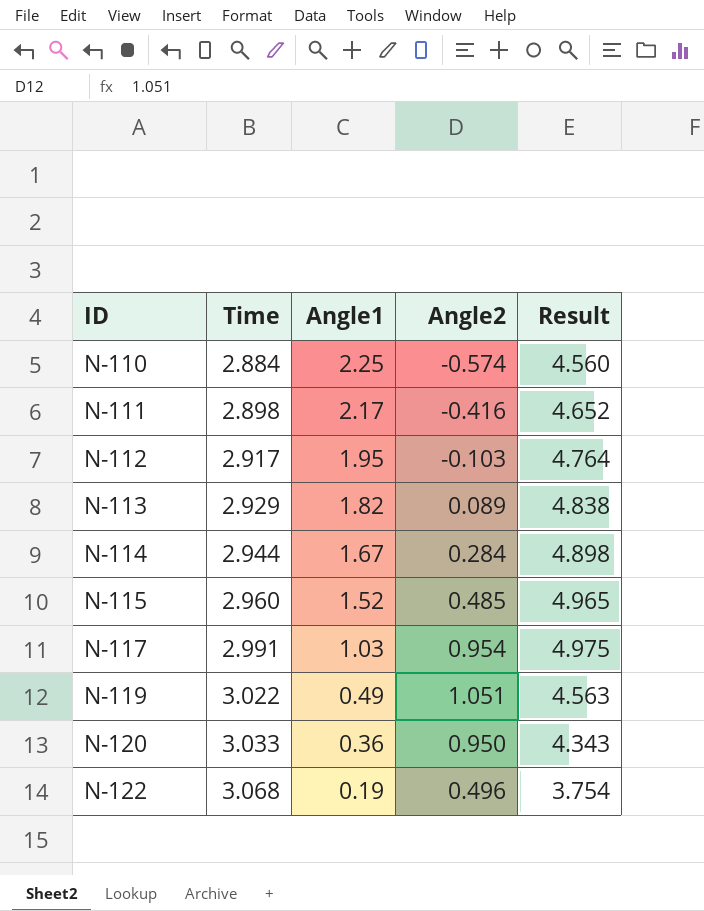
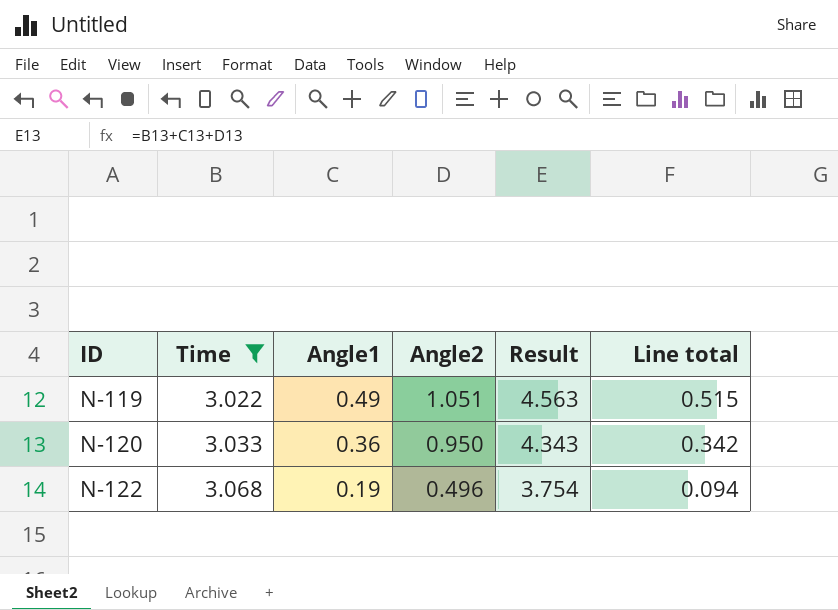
filter: none -> Time >= 3.022
column Line total | formula: none -> [Angle1] * [Angle2]

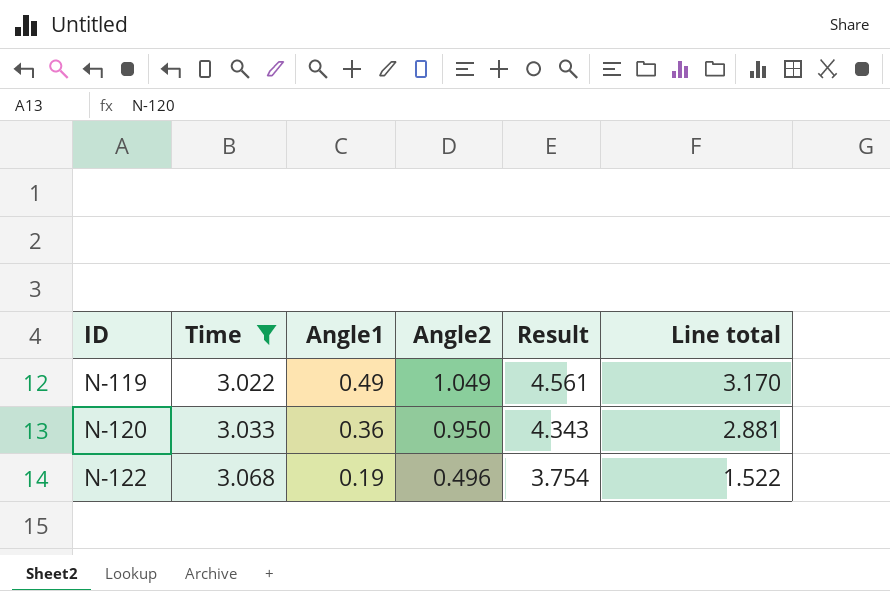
column Line total | formula: [Angle1] * [Angle2] -> [Time] * [Angle2]
N-119 | Angle2: 1.051 -> 1.049
N-119 | Result: 4.563 -> 4.561

